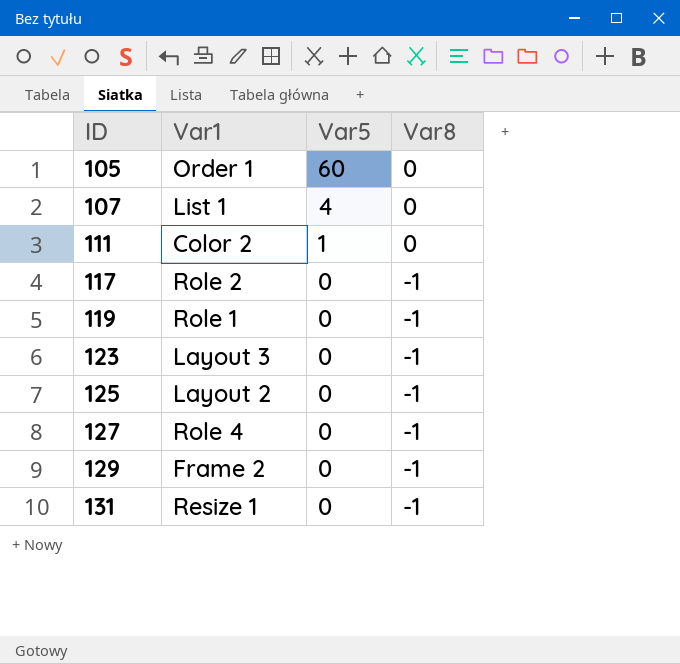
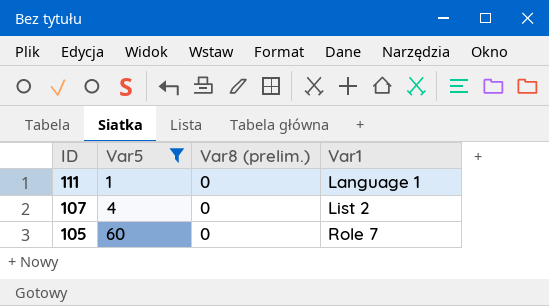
filter: none -> Var5 != 0
row order: ID ascending -> ID descending
column name: Var8 -> Var8 (prelim.)
column Var1 | position: 2 -> 4
111 | Var1: Color 2 -> Language 1
107 | Var1: List 1 -> List 2
105 | Var1: Order 1 -> Role 7

